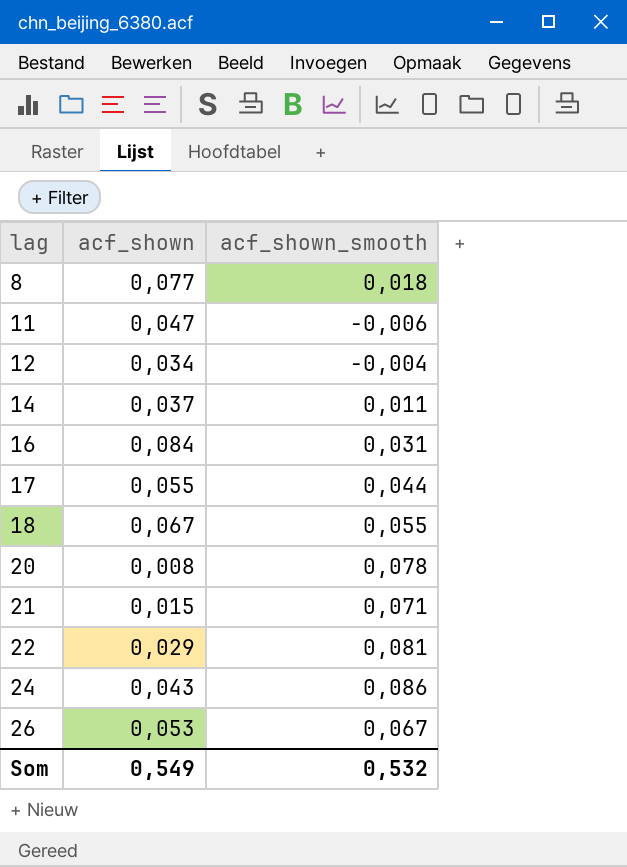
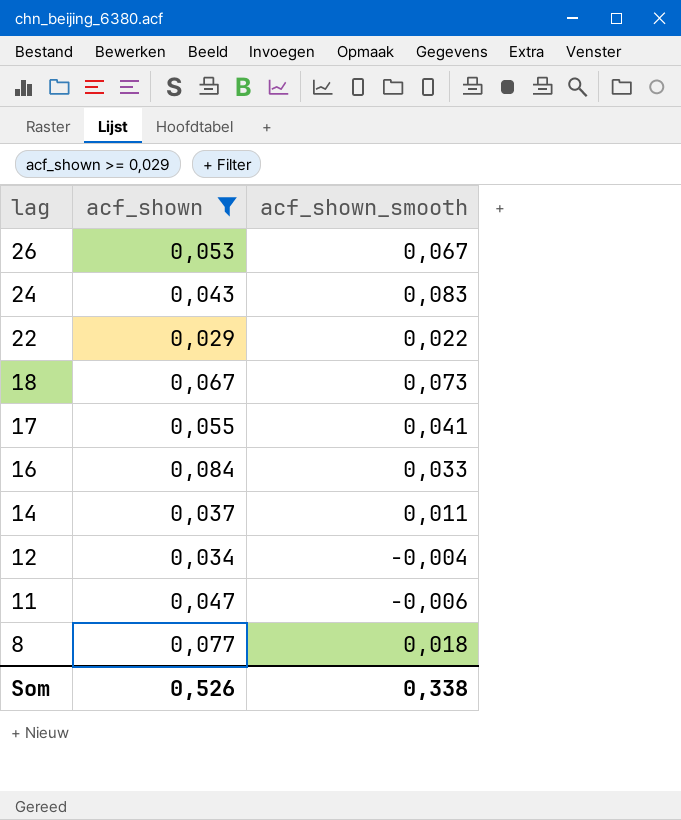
filter: none -> acf_shown >= 0,029
row order: lag ascending -> lag descending
24 | acf_shown_smooth: 0,086 -> 0,083
22 | acf_shown_smooth: 0,081 -> 0,022
18 | acf_shown_smooth: 0,055 -> 0,073
17 | acf_shown_smooth: 0,044 -> 0,041
16 | acf_shown_smooth: 0,031 -> 0,033
Som | acf_shown: 0,549 -> 0,526
Som | acf_shown_smooth: 0,532 -> 0,338

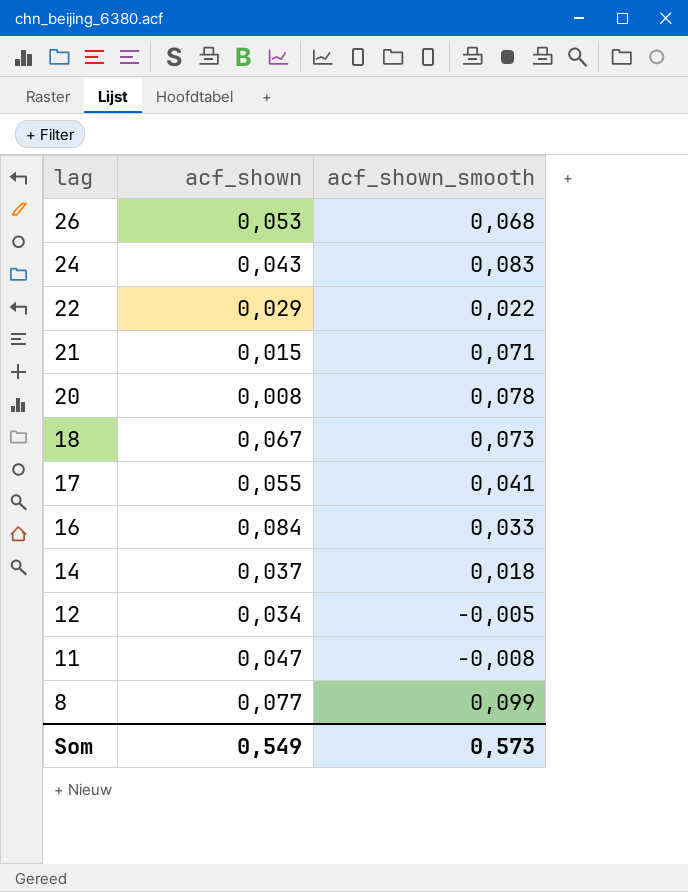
filter: acf_shown >= 0,029 -> none
26 | acf_shown_smooth: 0,067 -> 0,068
14 | acf_shown_smooth: 0,011 -> 0,018
12 | acf_shown_smooth: -0,004 -> -0,005
11 | acf_shown_smooth: -0,006 -> -0,008
8 | acf_shown_smooth: 0,018 -> 0,099
Som | acf_shown: 0,526 -> 0,549
Som | acf_shown_smooth: 0,338 -> 0,573

